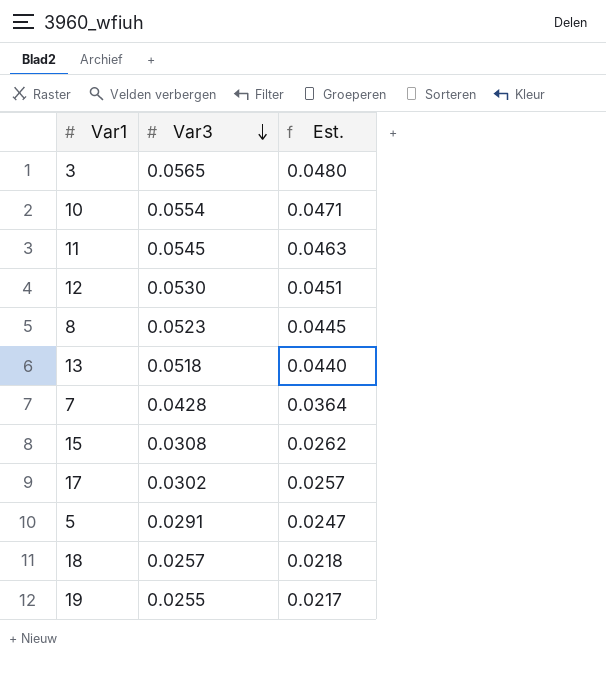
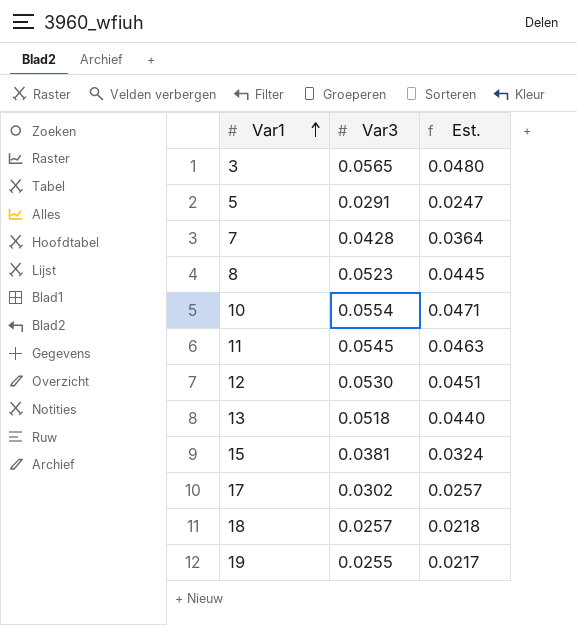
row order: Var3 descending -> Var1 ascending
15 | Var3: 0.0308 -> 0.0381
15 | Est.: 0.0262 -> 0.0324

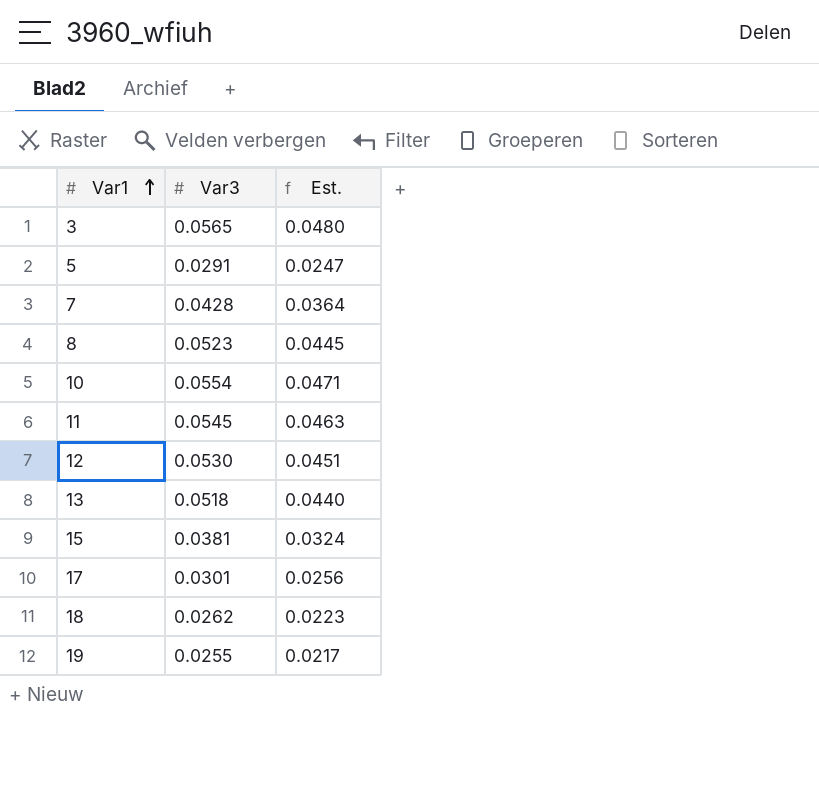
17 | Var3: 0.0302 -> 0.0301
17 | Est.: 0.0257 -> 0.0256
18 | Var3: 0.0257 -> 0.0262
18 | Est.: 0.0218 -> 0.0223

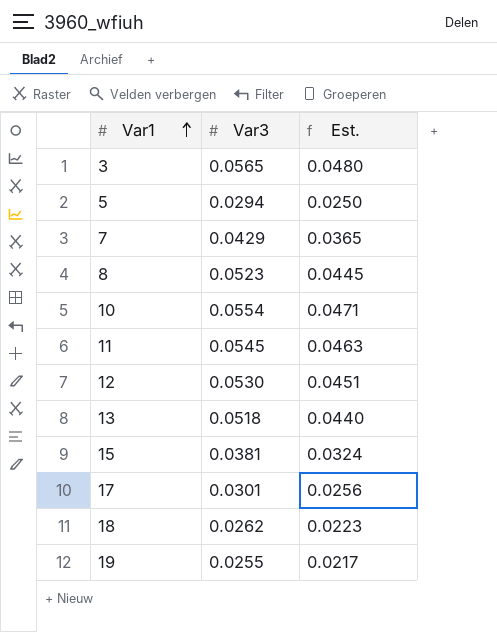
5 | Var3: 0.0291 -> 0.0294
5 | Est.: 0.0247 -> 0.0250
7 | Var3: 0.0428 -> 0.0429
7 | Est.: 0.0364 -> 0.0365

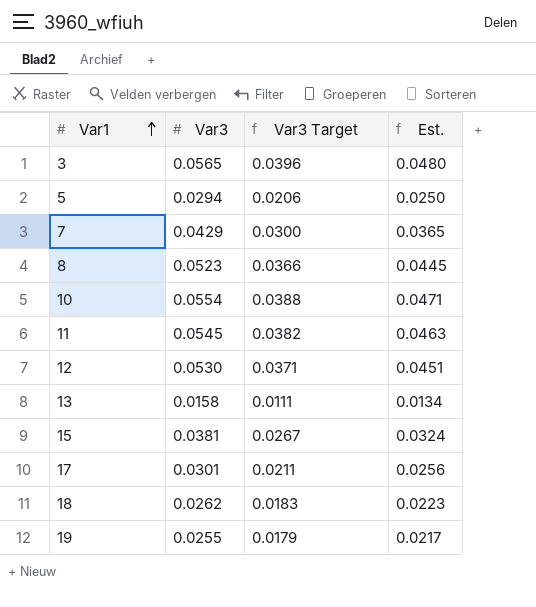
column Var3 Target | formula: none -> [Var3] * 0.7
13 | Var3: 0.0518 -> 0.0158
13 | Est.: 0.0440 -> 0.0134

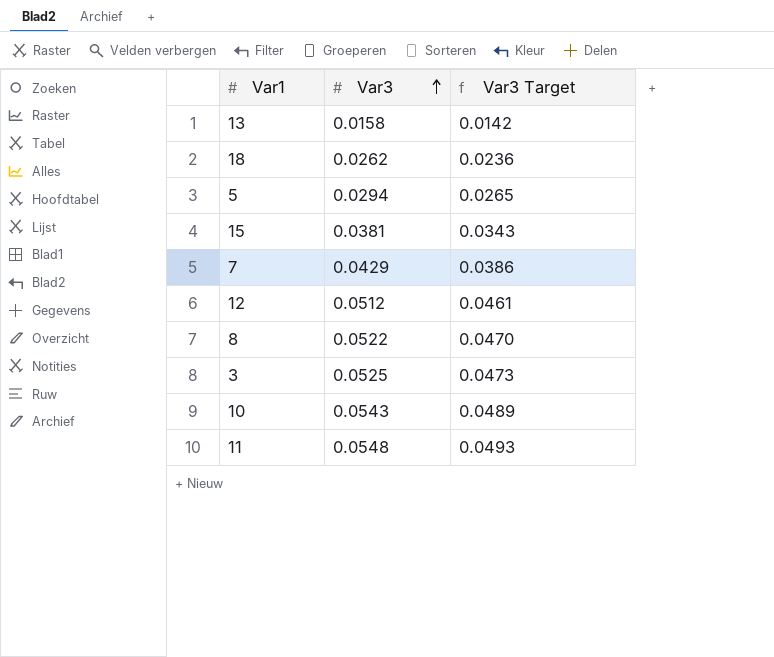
row order: Var1 ascending -> Var3 ascending
column Est. | formula: [Var3] * 0.85 -> none
column Var3 Target | formula: [Var3] * 0.7 -> [Var3] * 0.9
row 17: 0.0301 | 0.0211 | 0.0256 -> none
row 19: 0.0255 | 0.0179 | 0.0217 -> none
12 | Var3: 0.0530 -> 0.0512
8 | Var3: 0.0523 -> 0.0522
3 | Var3: 0.0565 -> 0.0525
10 | Var3: 0.0554 -> 0.0543
11 | Var3: 0.0545 -> 0.0548

